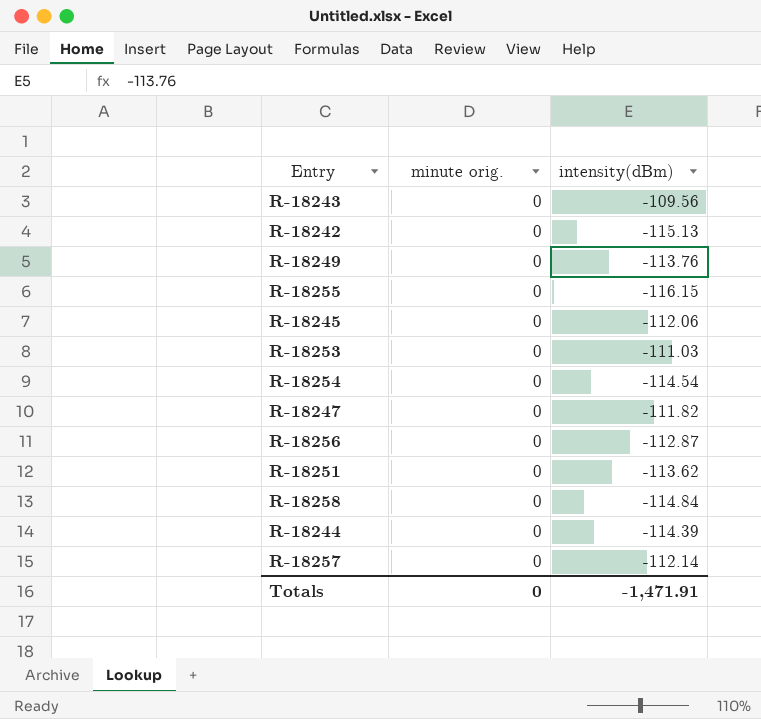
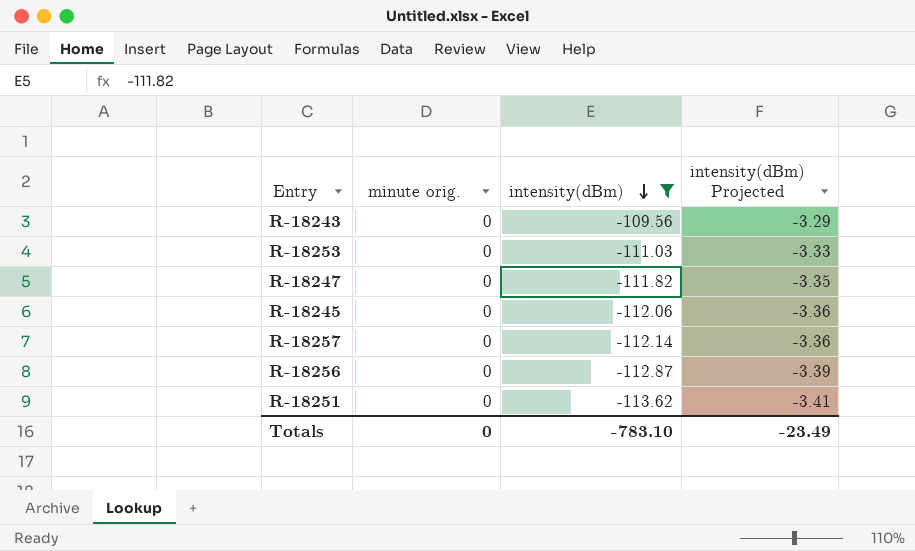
filter: none -> intensity(dBm) >= -113.62
row order: none -> intensity(dBm) descending
column intensity(dBm) Projected | formula: none -> [intensity(dBm)] * 0.03
Totals | intensity(dBm): -1,471.91 -> -783.10

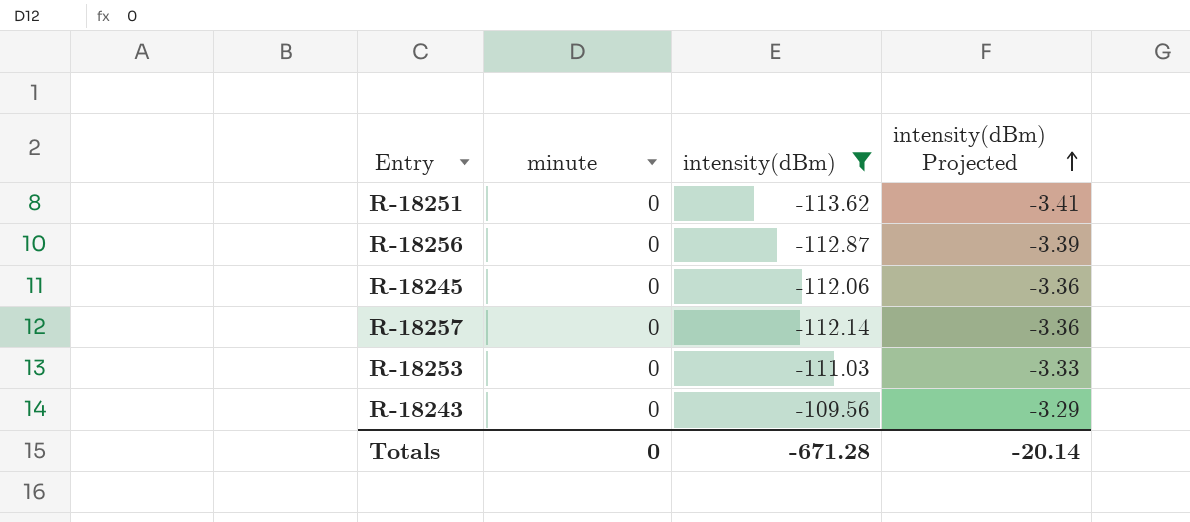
row order: intensity(dBm) descending -> intensity(dBm) Projected ascending
column name: minute orig. -> minute
row R-18247: 0 | -111.82 | -3.35 -> none
Totals | intensity(dBm): -783.10 -> -671.28
Totals | intensity(dBm) Projected: -23.49 -> -20.14

